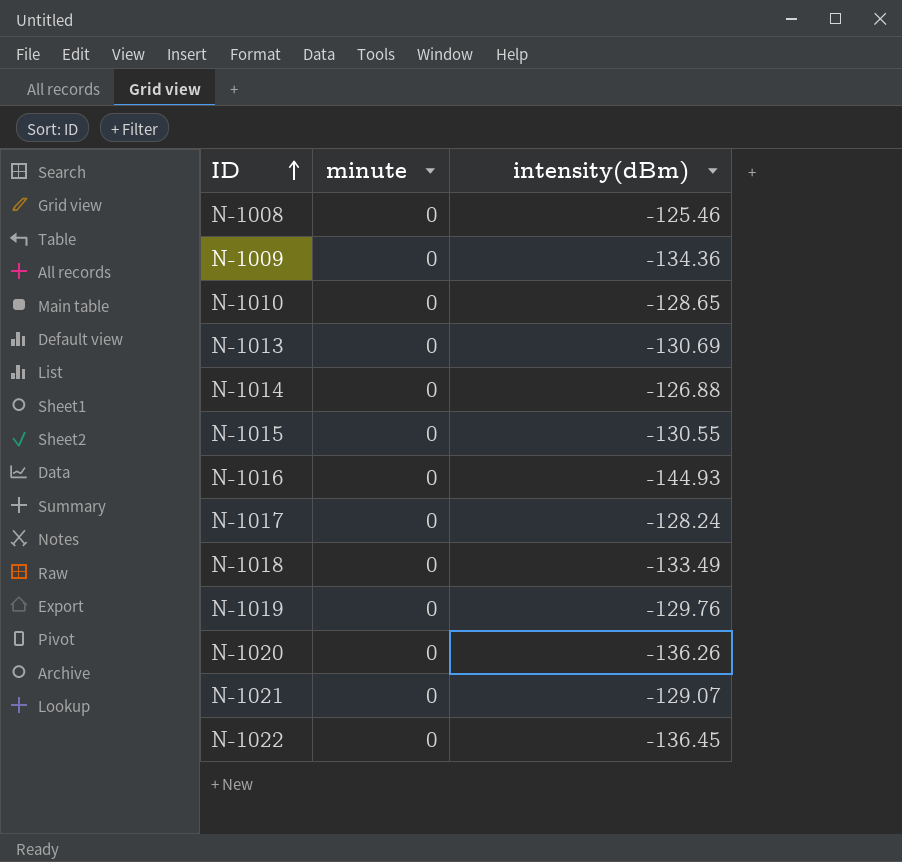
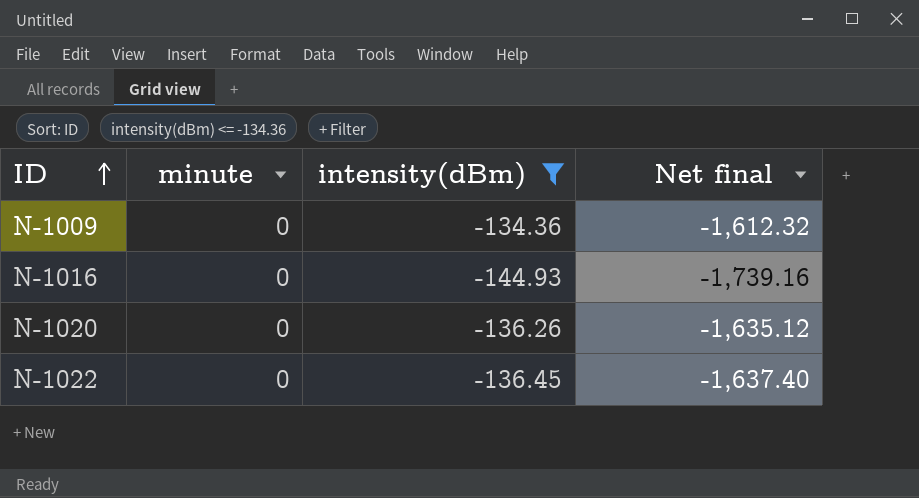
filter: none -> intensity(dBm) <= -134.36
column Net final | formula: none -> [intensity(dBm)] * 12

